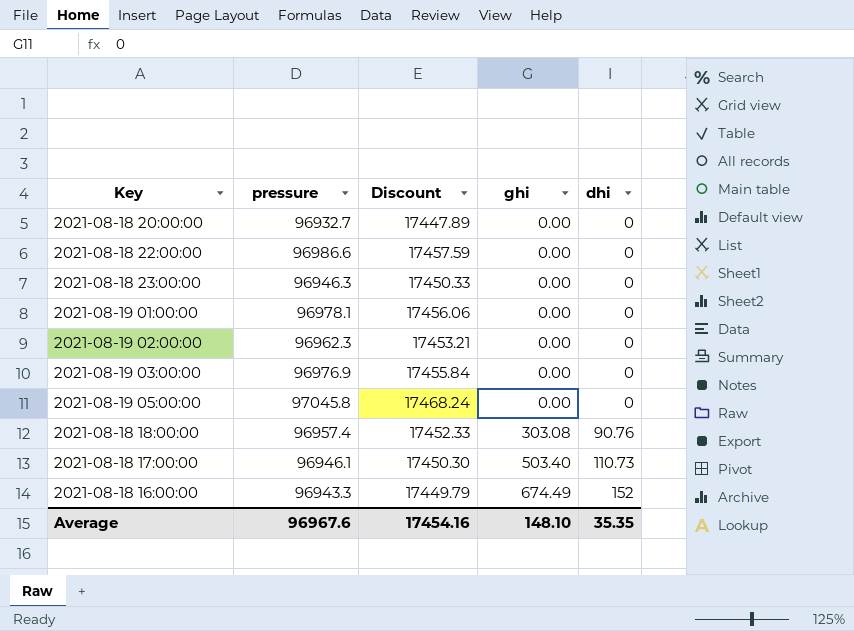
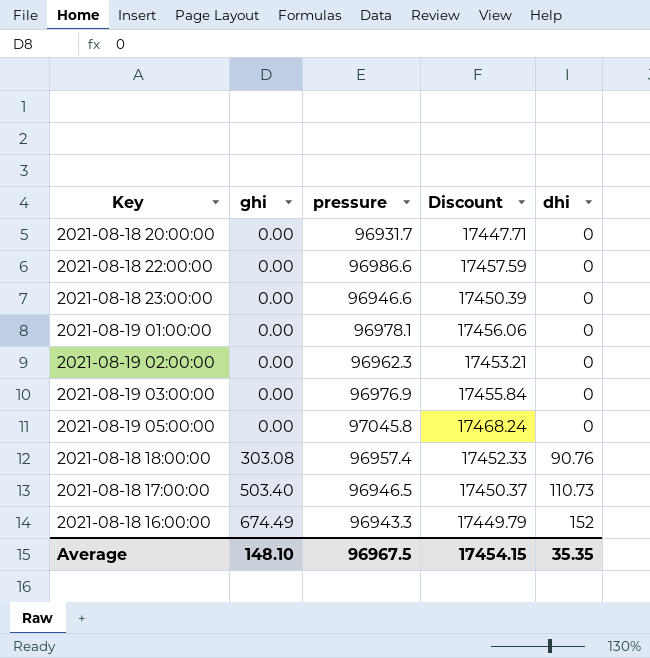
column ghi | position: 4 -> 2
2021-08-18 20:00:00 | pressure: 96932.7 -> 96931.7
2021-08-18 20:00:00 | Discount: 17447.89 -> 17447.71
2021-08-18 23:00:00 | pressure: 96946.3 -> 96946.6
2021-08-18 23:00:00 | Discount: 17450.33 -> 17450.39
2021-08-18 17:00:00 | pressure: 96946.1 -> 96946.5
2021-08-18 17:00:00 | Discount: 17450.30 -> 17450.37
Average | pressure: 96967.6 -> 96967.5
Average | Discount: 17454.16 -> 17454.15

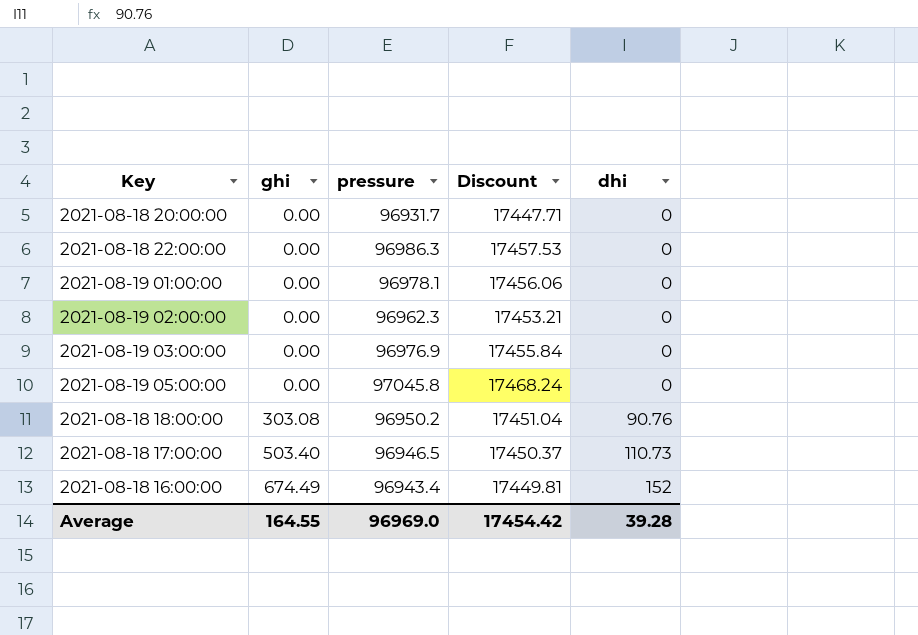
row 2021-08-18 23:00:00: 0.00 | 96946.6 | 17450.39 | 0 -> none
2021-08-18 22:00:00 | pressure: 96986.6 -> 96986.3
2021-08-18 22:00:00 | Discount: 17457.59 -> 17457.53
2021-08-18 18:00:00 | pressure: 96957.4 -> 96950.2
2021-08-18 18:00:00 | Discount: 17452.33 -> 17451.04
2021-08-18 16:00:00 | pressure: 96943.3 -> 96943.4
2021-08-18 16:00:00 | Discount: 17449.79 -> 17449.81
Average | ghi: 148.10 -> 164.55
Average | pressure: 96967.5 -> 96969.0
Average | Discount: 17454.15 -> 17454.42
Average | dhi: 35.35 -> 39.28

